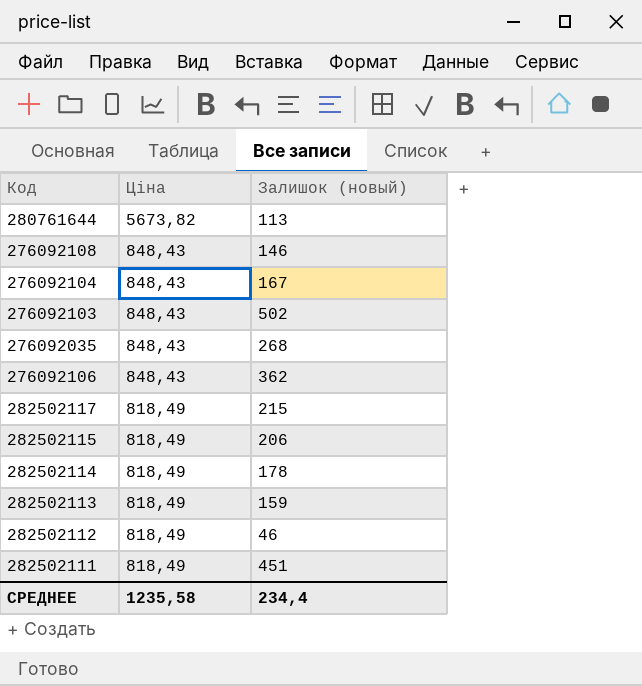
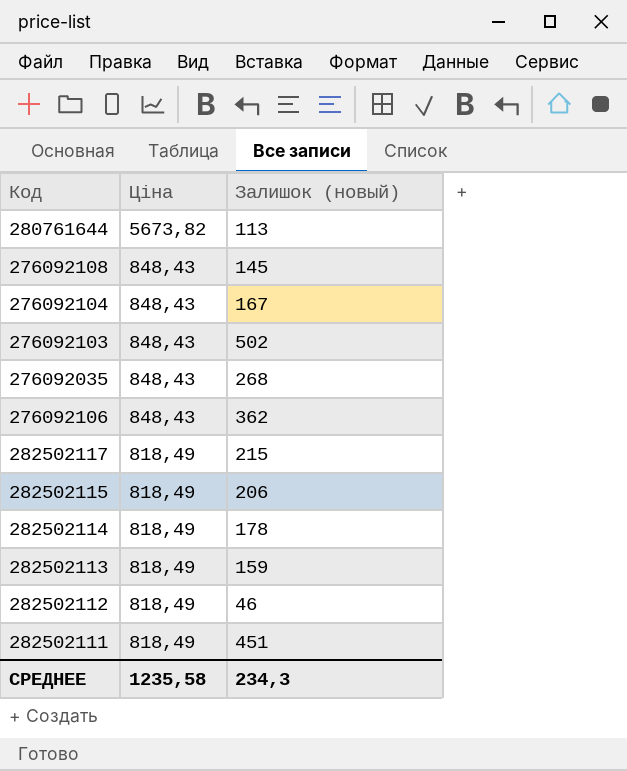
276092108 | Залишок (новый): 146 -> 145
СРЕДНЕЕ | Залишок (новый): 234,4 -> 234,3

